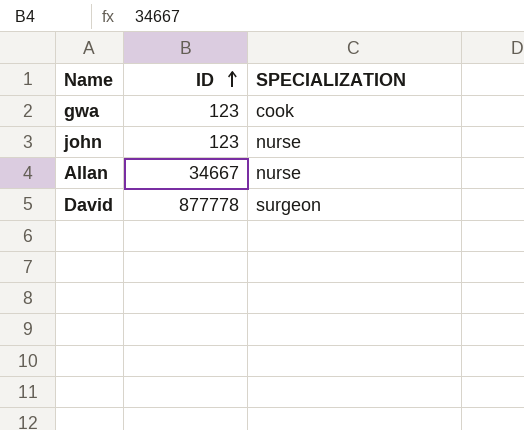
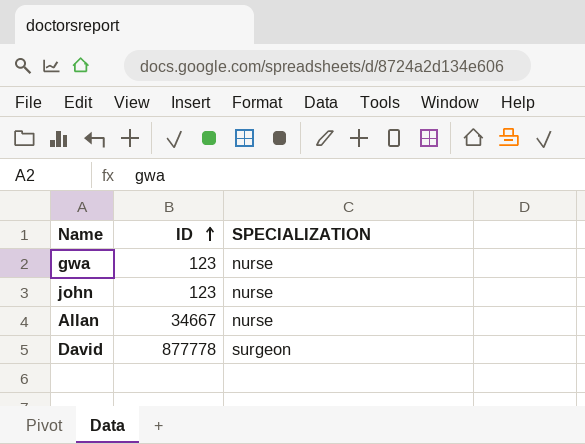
gwa | SPECIALIZATION: cook -> nurse

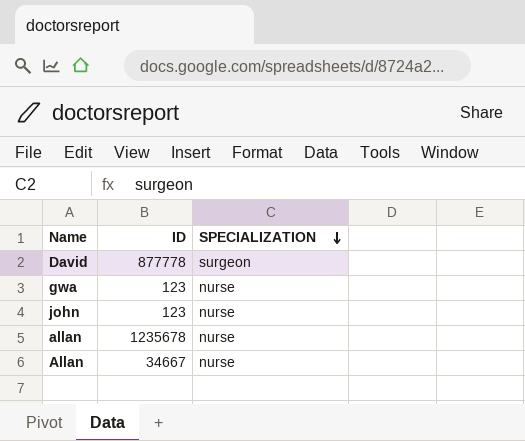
row order: ID ascending -> SPECIALIZATION descending
row allan: none -> 1235678 | nurse

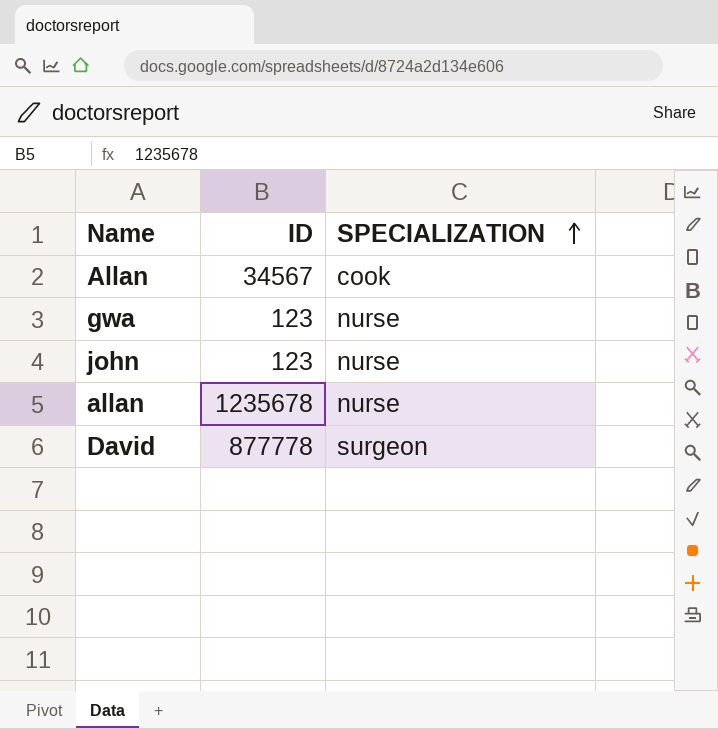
row order: SPECIALIZATION descending -> SPECIALIZATION ascending
Allan | ID: 34667 -> 34567
Allan | SPECIALIZATION: nurse -> cook

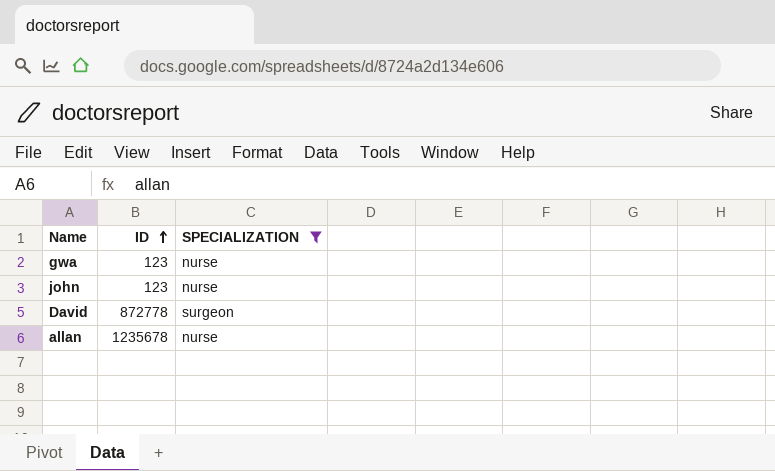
filter: none -> SPECIALIZATION != cook
row order: SPECIALIZATION ascending -> ID ascending
David | ID: 877778 -> 872778

